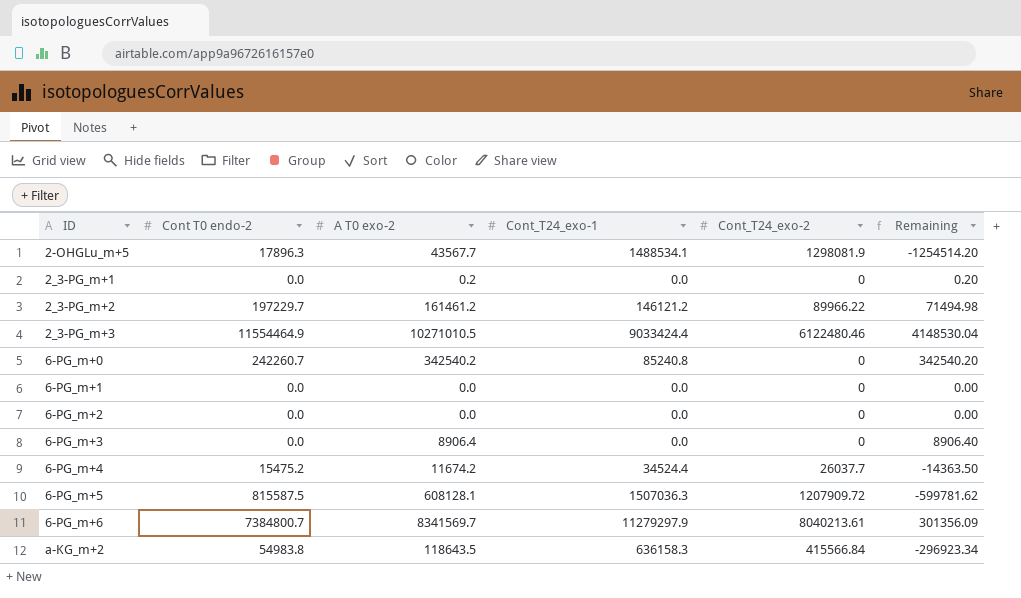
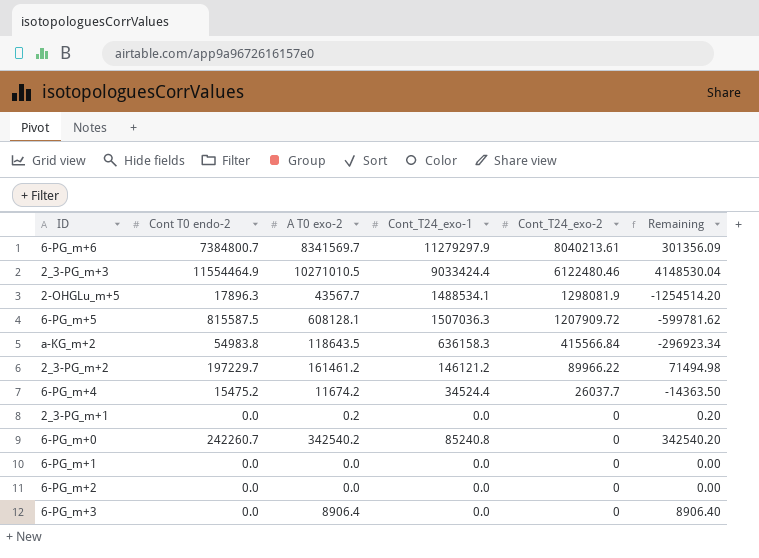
row order: ID ascending -> Cont_T24_exo-2 descending

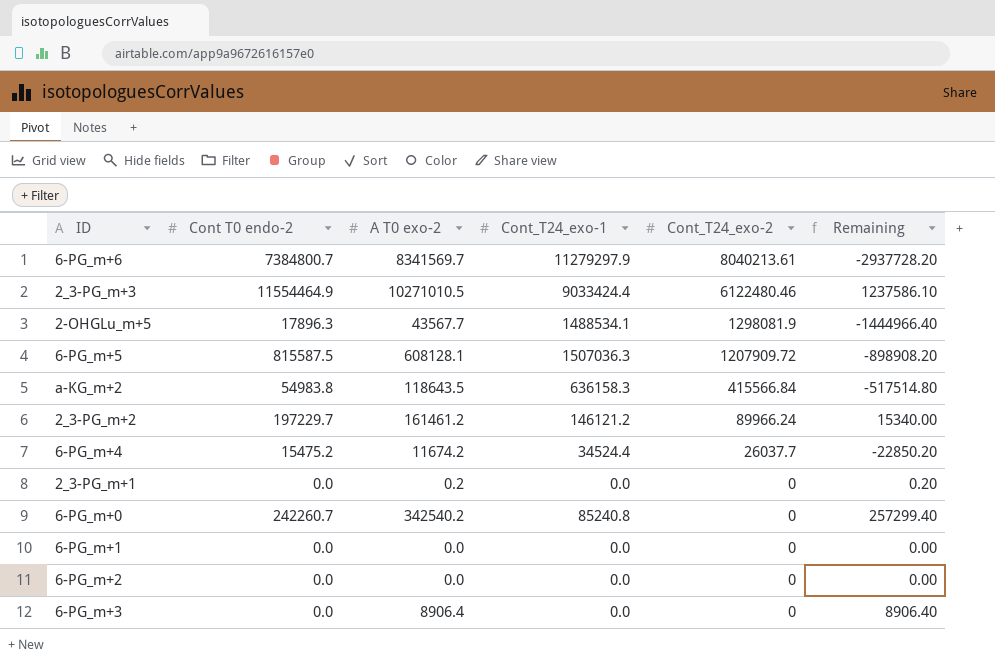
column Remaining | formula: [A T0 exo-2] - [Cont_T24_exo-2] -> [A T0 exo-2] - [Cont_T24_exo-1]
2_3-PG_m+2 | Cont_T24_exo-2: 89966.22 -> 89966.24

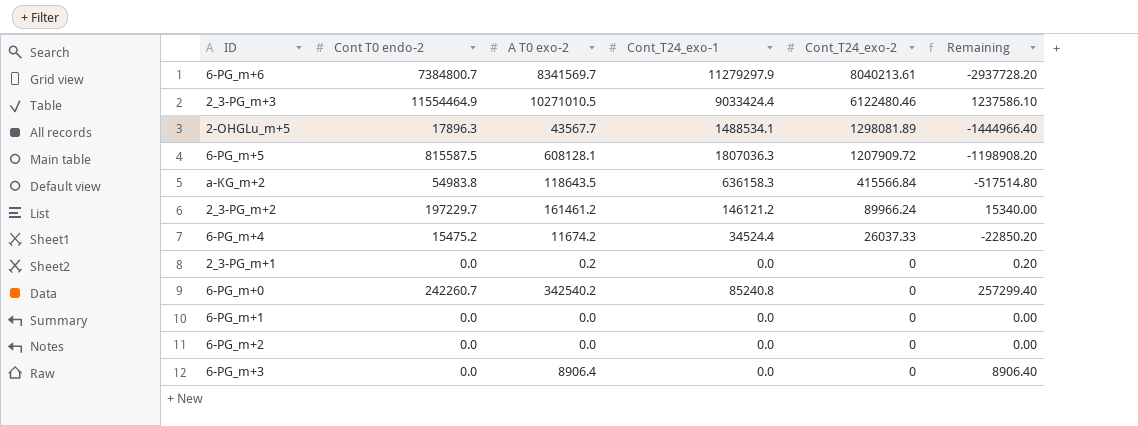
2-OHGLu_m+5 | Cont_T24_exo-2: 1298081.9 -> 1298081.89
6-PG_m+5 | Cont_T24_exo-1: 1507036.3 -> 1807036.3
6-PG_m+5 | Remaining: -898908.20 -> -1198908.20
6-PG_m+4 | Cont_T24_exo-2: 26037.7 -> 26037.33

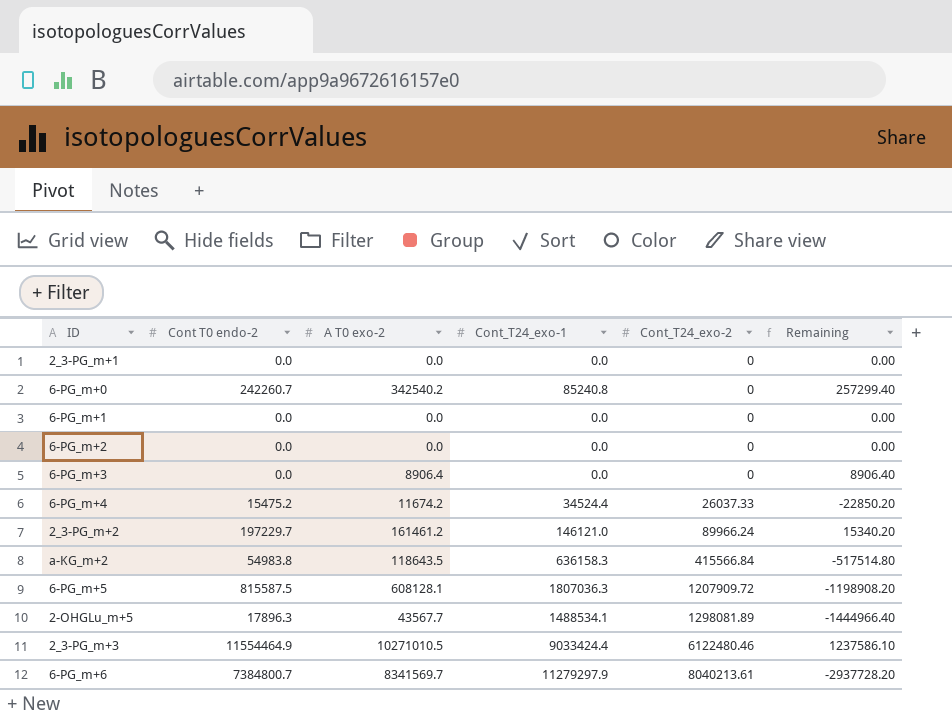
row order: Cont_T24_exo-2 descending -> Cont_T24_exo-2 ascending
2_3-PG_m+1 | A T0 exo-2: 0.2 -> 0.0
2_3-PG_m+1 | Remaining: 0.20 -> 0.00
2_3-PG_m+2 | Cont_T24_exo-1: 146121.2 -> 146121.0
2_3-PG_m+2 | Remaining: 15340.00 -> 15340.20

